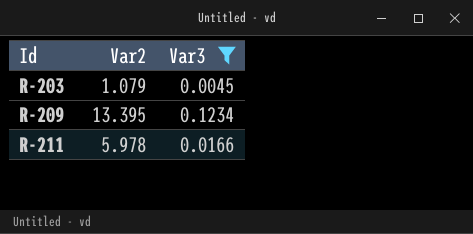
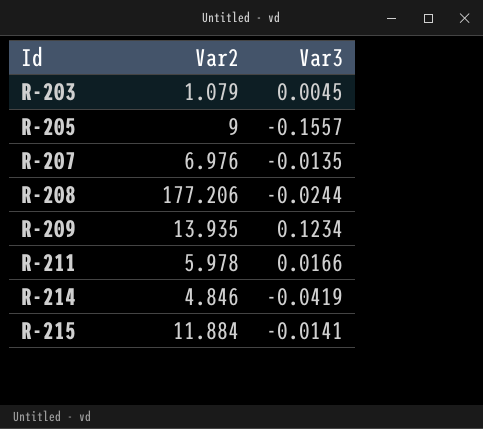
filter: Var3 >= 0.0045 -> none
R-209 | Var2: 13.395 -> 13.935

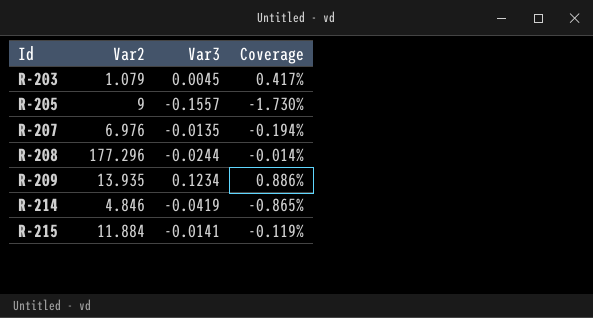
column Coverage | formula: none -> [Var3] / [Var2]
row R-211: 5.978 | 0.0166 -> none
R-208 | Var2: 177.206 -> 177.296

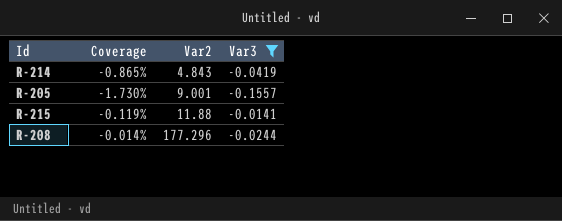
filter: none -> Var3 <= -0.0141
row order: Id ascending -> Var2 ascending
column Coverage | position: 4 -> 2
R-214 | Var2: 4.846 -> 4.843
R-205 | Var2: 9 -> 9.001
R-215 | Var2: 11.884 -> 11.88

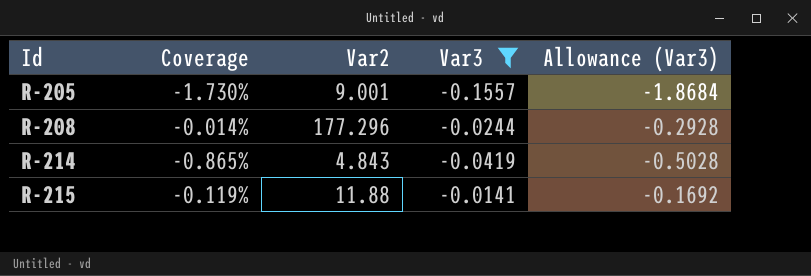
row order: Var2 ascending -> Id ascending
column Allowance (Var3) | formula: none -> [Var3] * 12

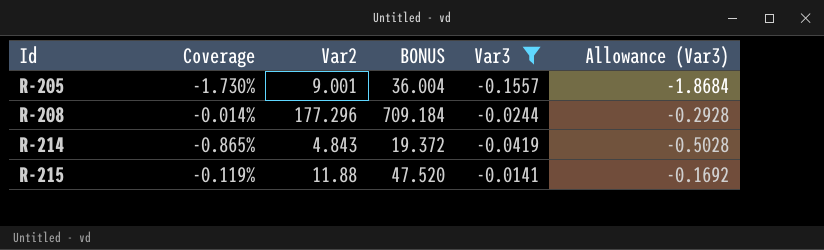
column BONUS | formula: none -> [Var2] * 4

